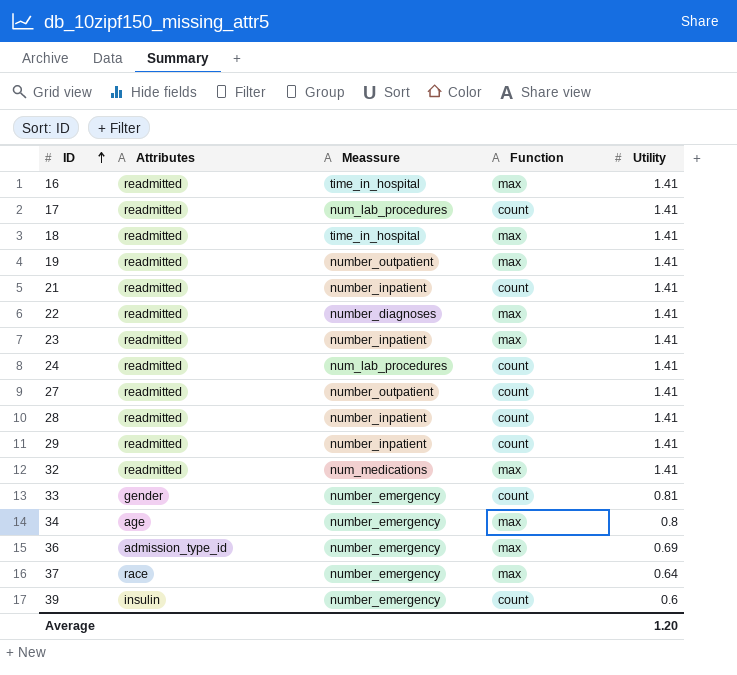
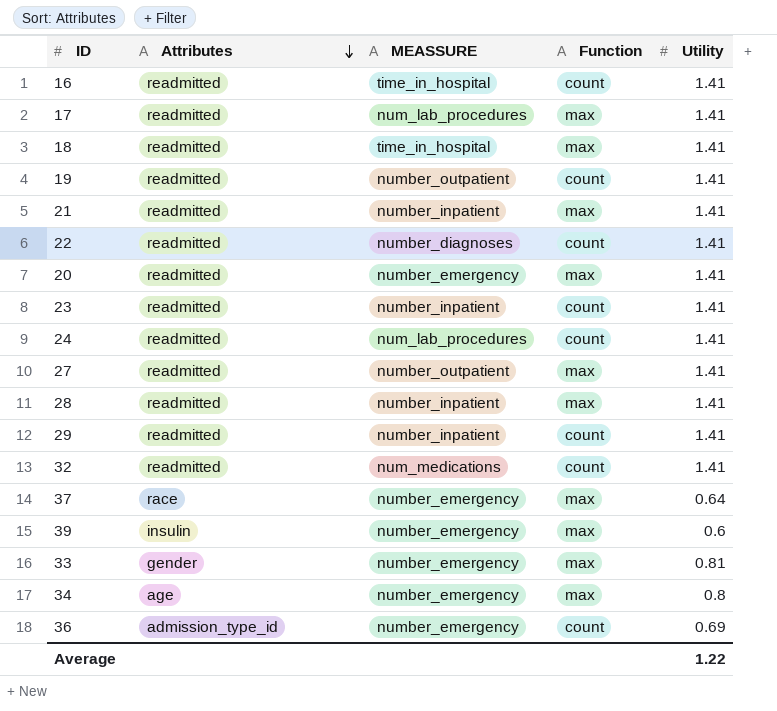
row order: ID ascending -> Attributes descending
column name: Meassure -> MEASSURE
16 | Function: max -> count
17 | Function: count -> max
19 | Function: max -> count
21 | Function: count -> max
22 | Function: max -> count
row 20: none -> readmitted | number_emergency | max | 1.41
23 | Function: max -> count
27 | Function: count -> max
28 | Function: count -> max
32 | Function: max -> count
39 | Function: count -> max
33 | Function: count -> max
36 | Function: max -> count
Average | Utility: 1.20 -> 1.22

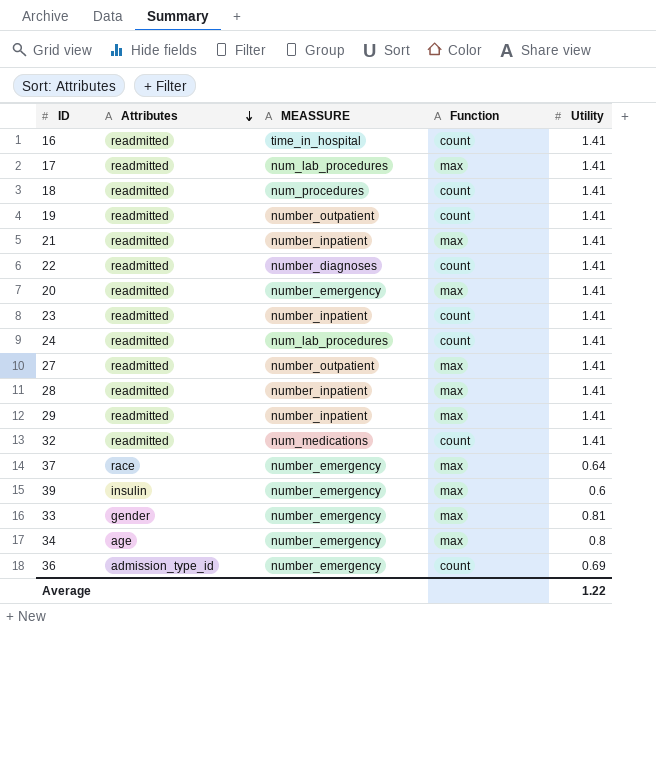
18 | MEASSURE: time_in_hospital -> num_procedures
18 | Function: max -> count
29 | Function: count -> max

